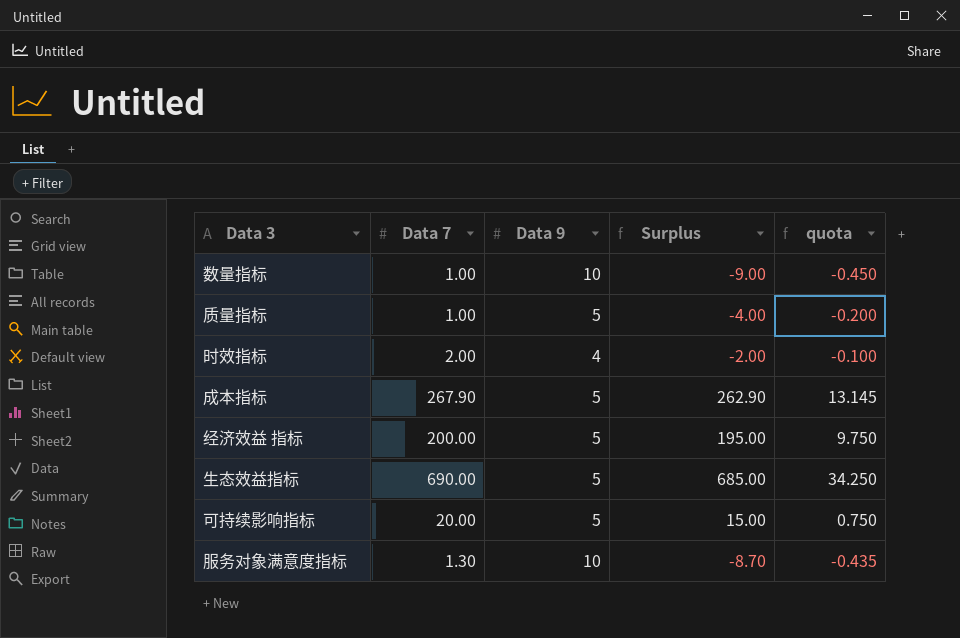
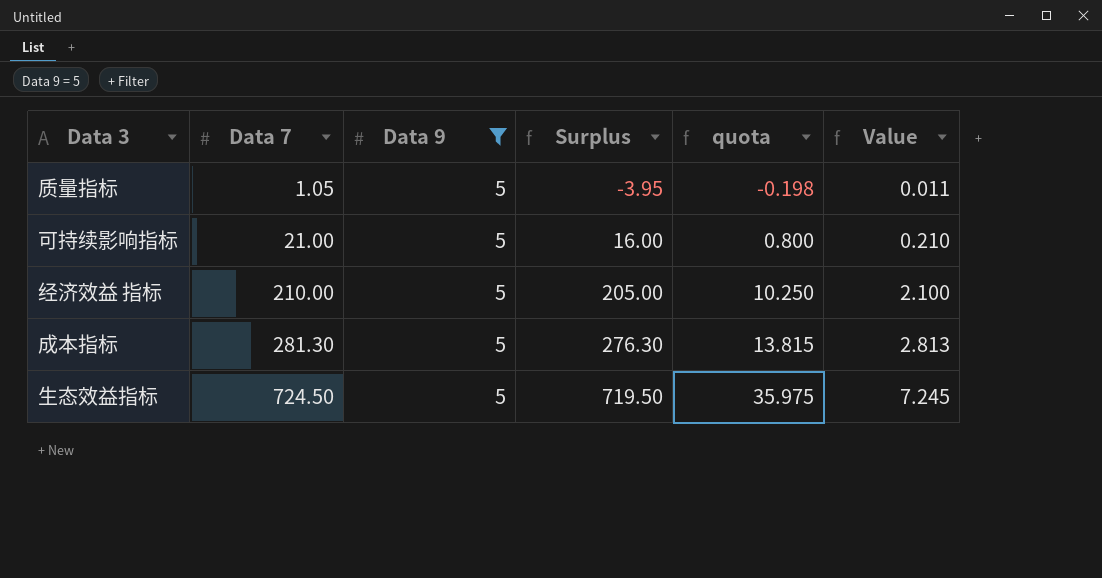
filter: none -> Data 9 = 5
row order: none -> Data 7 ascending
column Value | formula: none -> [Data 7] * 0.01
质量指标 | Data 7: 1.00 -> 1.05
质量指标 | Surplus: -4.00 -> -3.95
质量指标 | quota: -0.200 -> -0.198
可持续影响指标 | Data 7: 20.00 -> 21.00
可持续影响指标 | Surplus: 15.00 -> 16.00
可持续影响指标 | quota: 0.750 -> 0.800
经济效益 指标 | Data 7: 200.00 -> 210.00
经济效益 指标 | Surplus: 195.00 -> 205.00
经济效益 指标 | quota: 9.750 -> 10.250
成本指标 | Data 7: 267.90 -> 281.30
成本指标 | Surplus: 262.90 -> 276.30
成本指标 | quota: 13.145 -> 13.815
生态效益指标 | Data 7: 690.00 -> 724.50
生态效益指标 | Surplus: 685.00 -> 719.50
生态效益指标 | quota: 34.250 -> 35.975

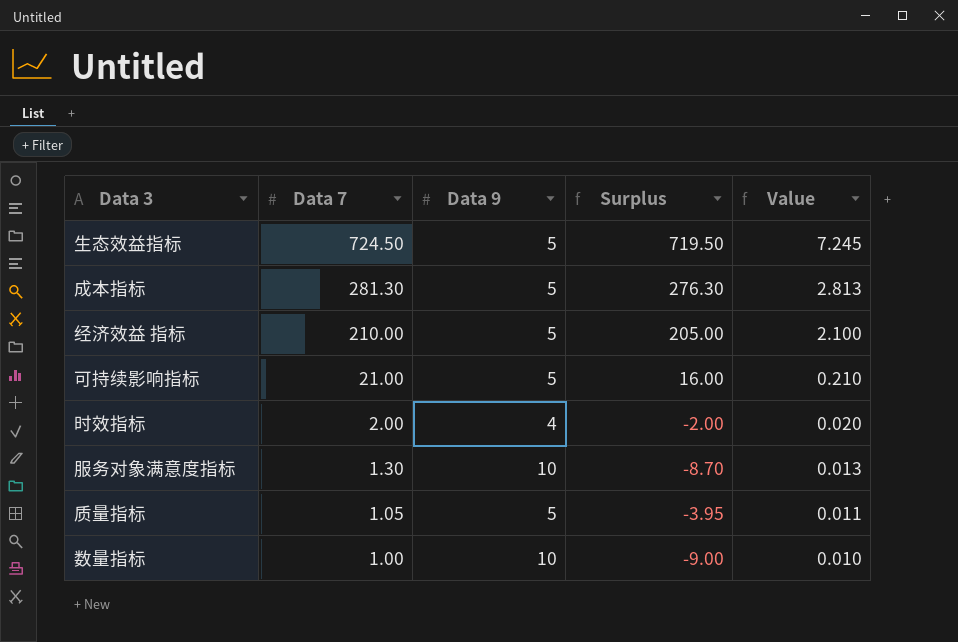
filter: Data 9 = 5 -> none
row order: Data 7 ascending -> Data 7 descending
column quota | formula: [Surplus] * 0.05 -> none

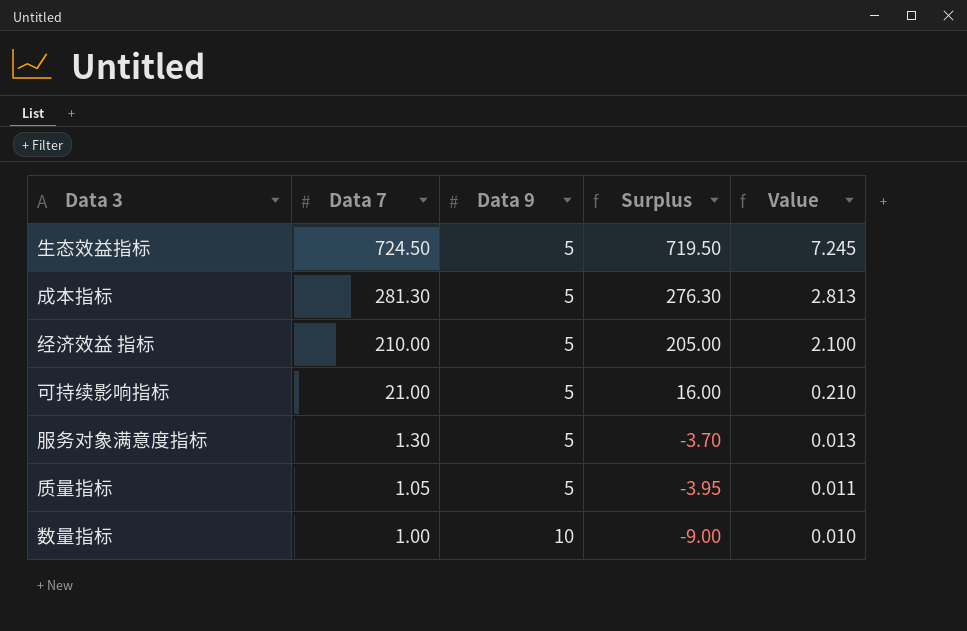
row 时效指标: 2.00 | 4 | -2.00 | 0.020 -> none
服务对象满意度指标 | Data 9: 10 -> 5
服务对象满意度指标 | Surplus: -8.70 -> -3.70

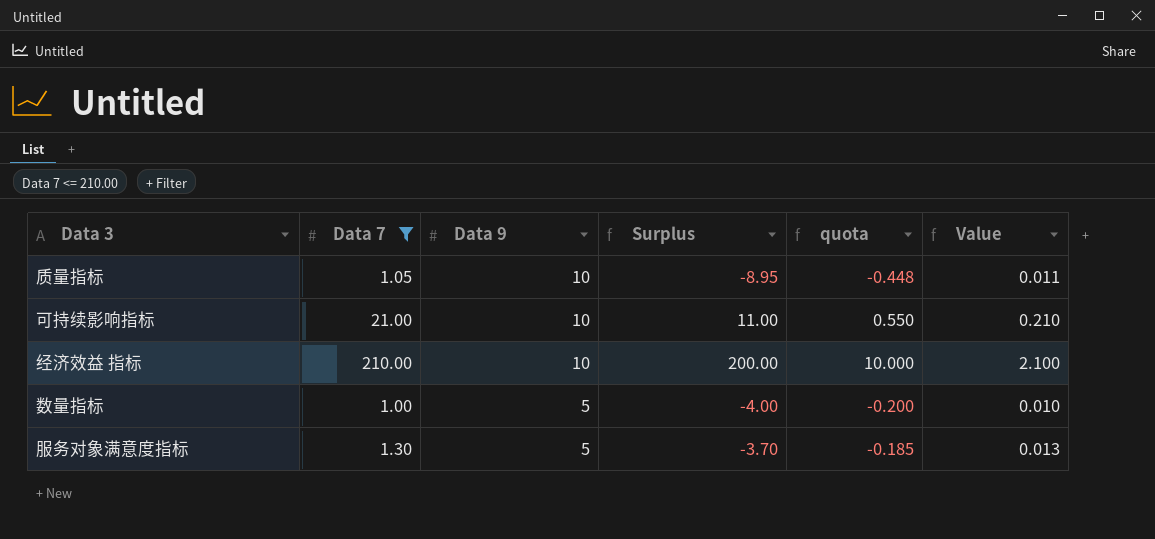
filter: none -> Data 7 <= 210.00
row order: Data 7 descending -> Data 9 descending
column quota | formula: none -> [Surplus] * 0.05
质量指标 | Data 9: 5 -> 10
质量指标 | Surplus: -3.95 -> -8.95
可持续影响指标 | Data 9: 5 -> 10
可持续影响指标 | Surplus: 16.00 -> 11.00
经济效益 指标 | Data 9: 5 -> 10
经济效益 指标 | Surplus: 205.00 -> 200.00
数量指标 | Data 9: 10 -> 5
数量指标 | Surplus: -9.00 -> -4.00

